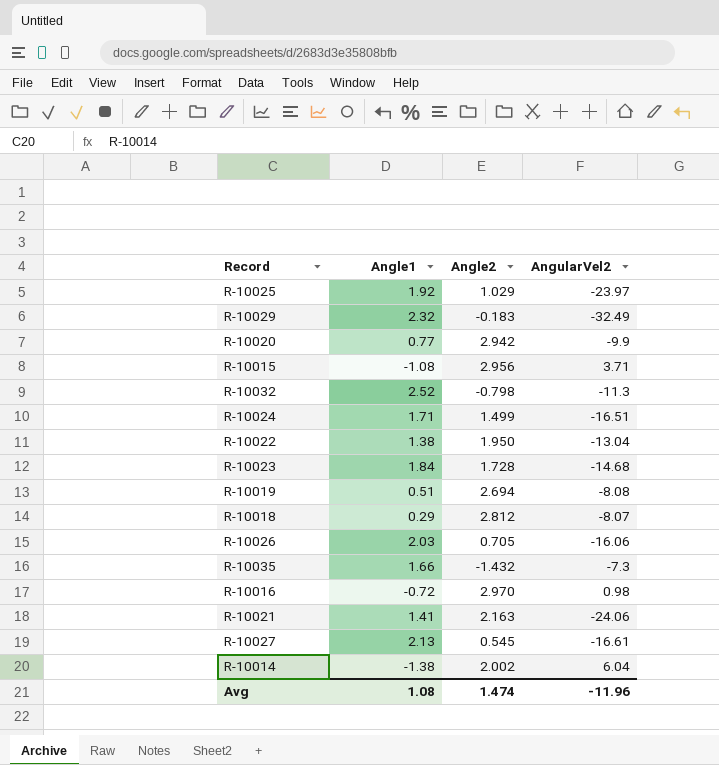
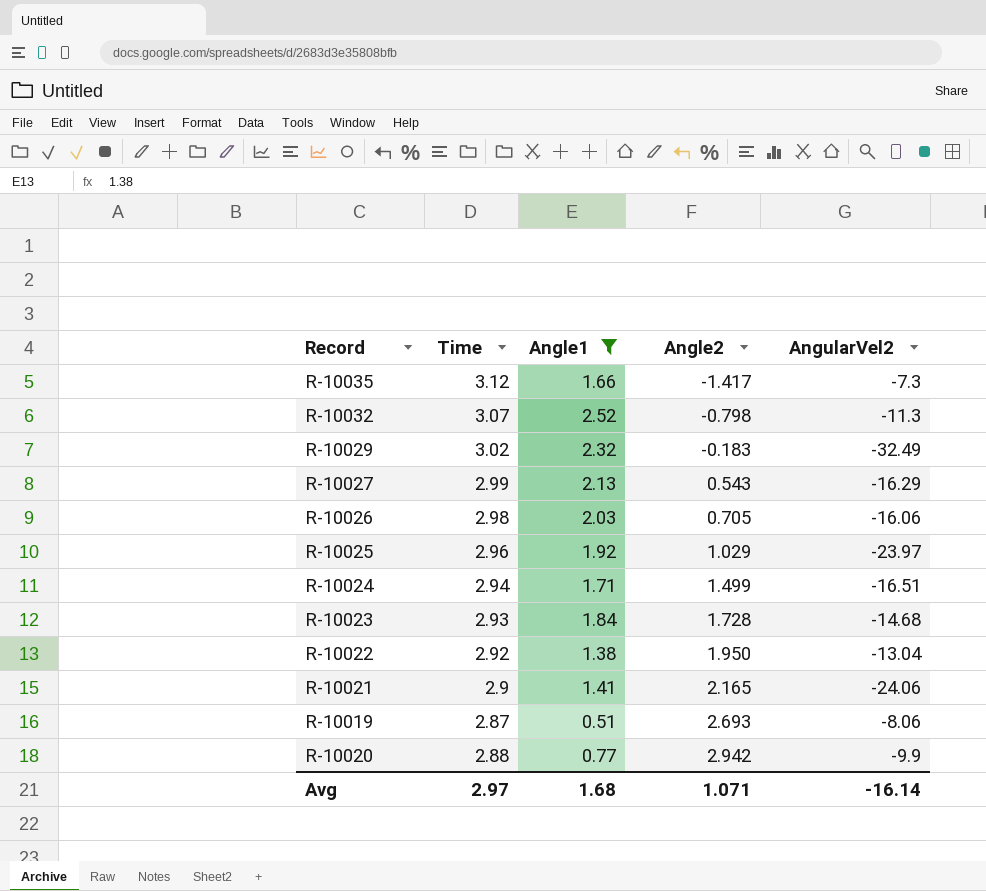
filter: none -> Angle1 >= 0.51
row order: none -> Angle2 ascending
column Time | position: none -> 2
R-10035 | Angle2: -1.432 -> -1.417
R-10027 | Angle2: 0.545 -> 0.543
R-10027 | AngularVel2: -16.61 -> -16.29
R-10021 | Angle2: 2.163 -> 2.165
R-10019 | Angle2: 2.694 -> 2.693
R-10019 | AngularVel2: -8.08 -> -8.06
Avg | Angle1: 1.08 -> 1.68
Avg | Angle2: 1.474 -> 1.071
Avg | AngularVel2: -11.96 -> -16.14

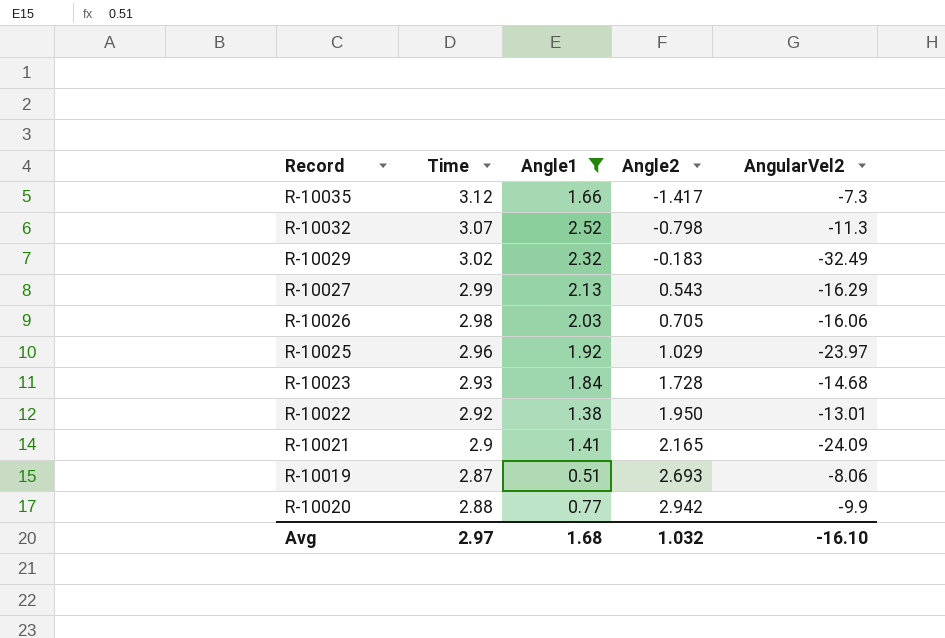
row R-10024: 2.94 | 1.71 | 1.499 | -16.51 -> none
R-10022 | AngularVel2: -13.04 -> -13.01
R-10021 | AngularVel2: -24.06 -> -24.09
Avg | Angle2: 1.071 -> 1.032
Avg | AngularVel2: -16.14 -> -16.10

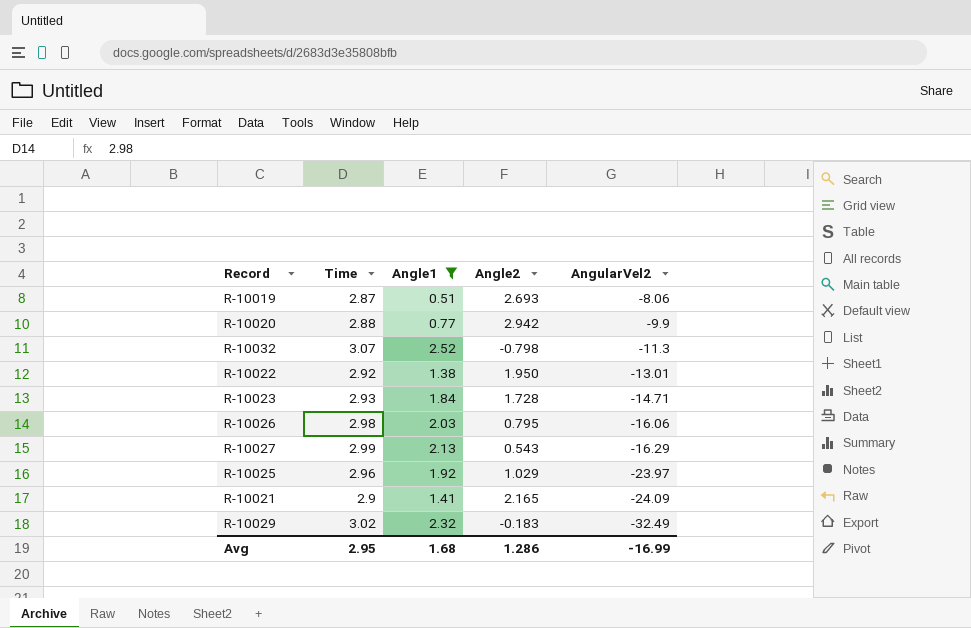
row order: Angle2 ascending -> AngularVel2 descending
row R-10035: 3.12 | 1.66 | -1.417 | -7.3 -> none
R-10023 | AngularVel2: -14.68 -> -14.71
R-10026 | Angle2: 0.705 -> 0.795
Avg | Time: 2.97 -> 2.95
Avg | Angle2: 1.032 -> 1.286
Avg | AngularVel2: -16.10 -> -16.99

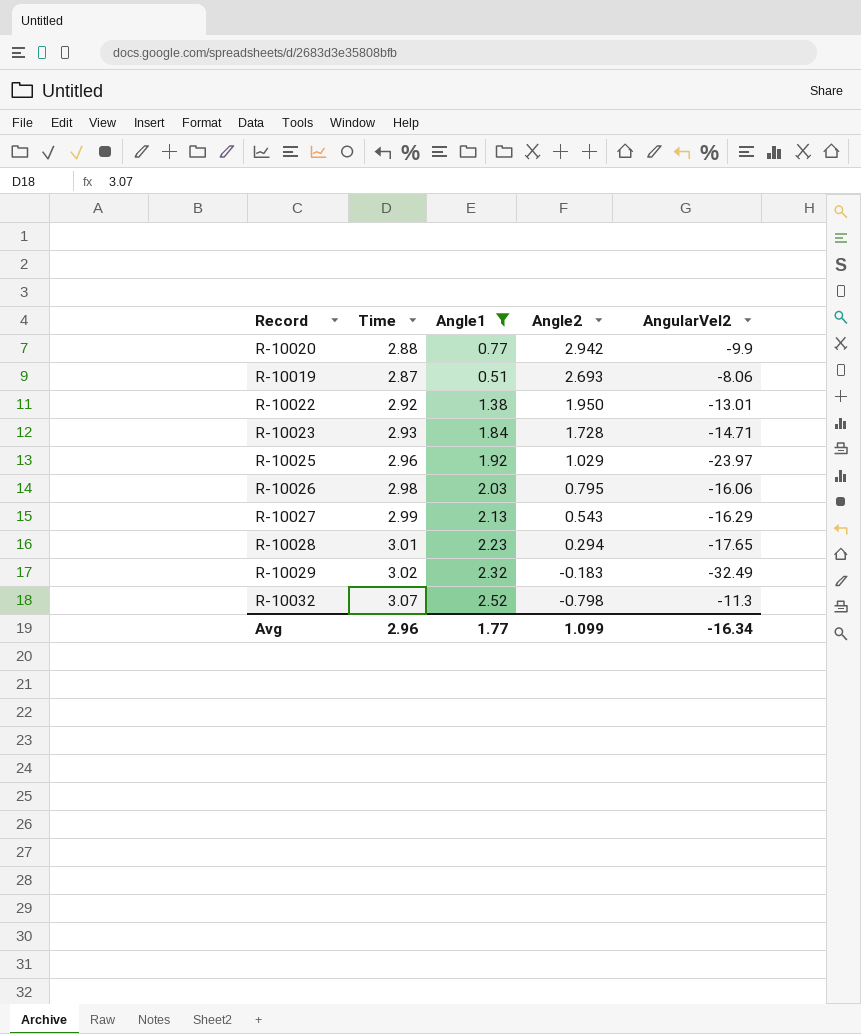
row order: AngularVel2 descending -> Angle2 descending
row R-10021: 2.9 | 1.41 | 2.165 | -24.09 -> none
row R-10028: none -> 3.01 | 2.23 | 0.294 | -17.65
Avg | Time: 2.95 -> 2.96
Avg | Angle1: 1.68 -> 1.77
Avg | Angle2: 1.286 -> 1.099
Avg | AngularVel2: -16.99 -> -16.34

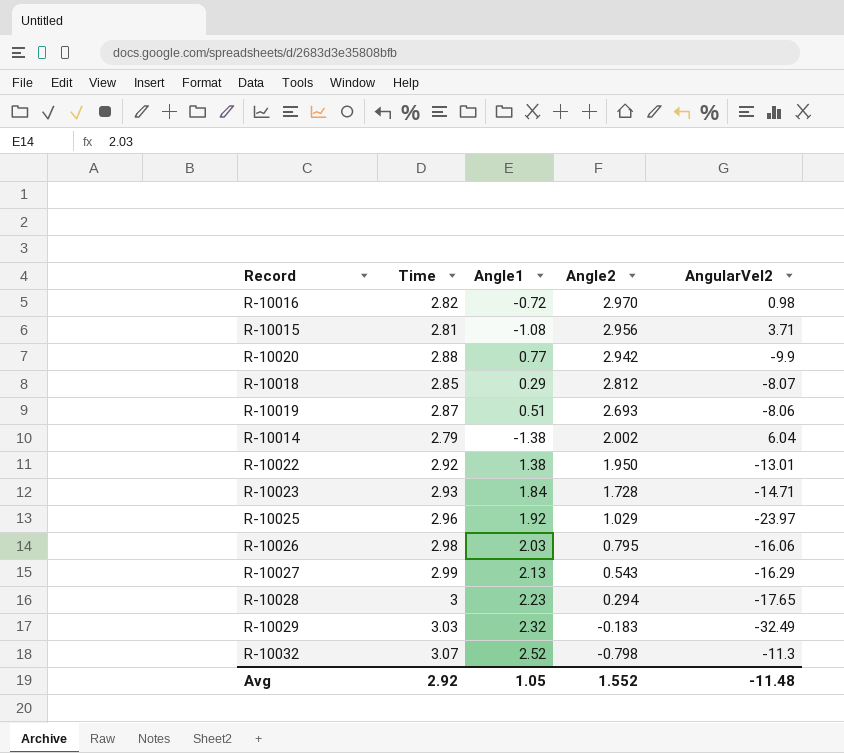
filter: Angle1 >= 0.51 -> none
R-10028 | Time: 3.01 -> 3
R-10029 | Time: 3.02 -> 3.03
Avg | Time: 2.96 -> 2.92
Avg | Angle1: 1.77 -> 1.05
Avg | Angle2: 1.099 -> 1.552
Avg | AngularVel2: -16.34 -> -11.48

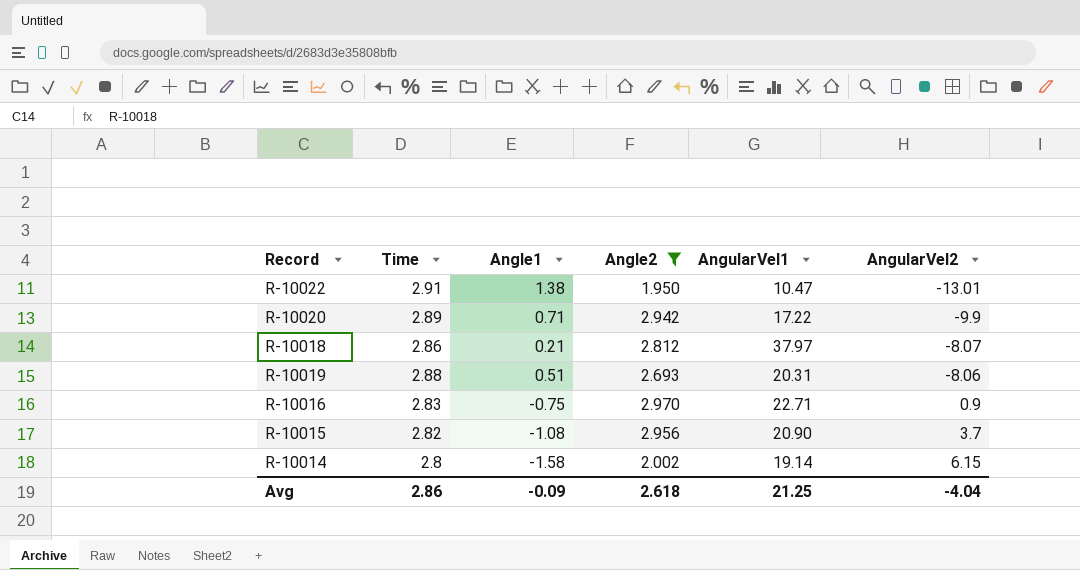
filter: none -> Angle2 >= 1.950
row order: Angle2 descending -> AngularVel2 ascending
column AngularVel1 | position: none -> 5
R-10022 | Time: 2.92 -> 2.91
R-10020 | Time: 2.88 -> 2.89
R-10020 | Angle1: 0.77 -> 0.71
R-10018 | Time: 2.85 -> 2.86
R-10018 | Angle1: 0.29 -> 0.21
R-10019 | Time: 2.87 -> 2.88
R-10016 | Time: 2.82 -> 2.83
R-10016 | Angle1: -0.72 -> -0.75
R-10016 | AngularVel2: 0.98 -> 0.9
R-10015 | Time: 2.81 -> 2.82
R-10015 | AngularVel2: 3.71 -> 3.7
R-10014 | Time: 2.79 -> 2.8
R-10014 | Angle1: -1.38 -> -1.58
R-10014 | AngularVel2: 6.04 -> 6.15
Avg | Time: 2.92 -> 2.86
Avg | Angle1: 1.05 -> -0.09
Avg | Angle2: 1.552 -> 2.618
Avg | AngularVel2: -11.48 -> -4.04

